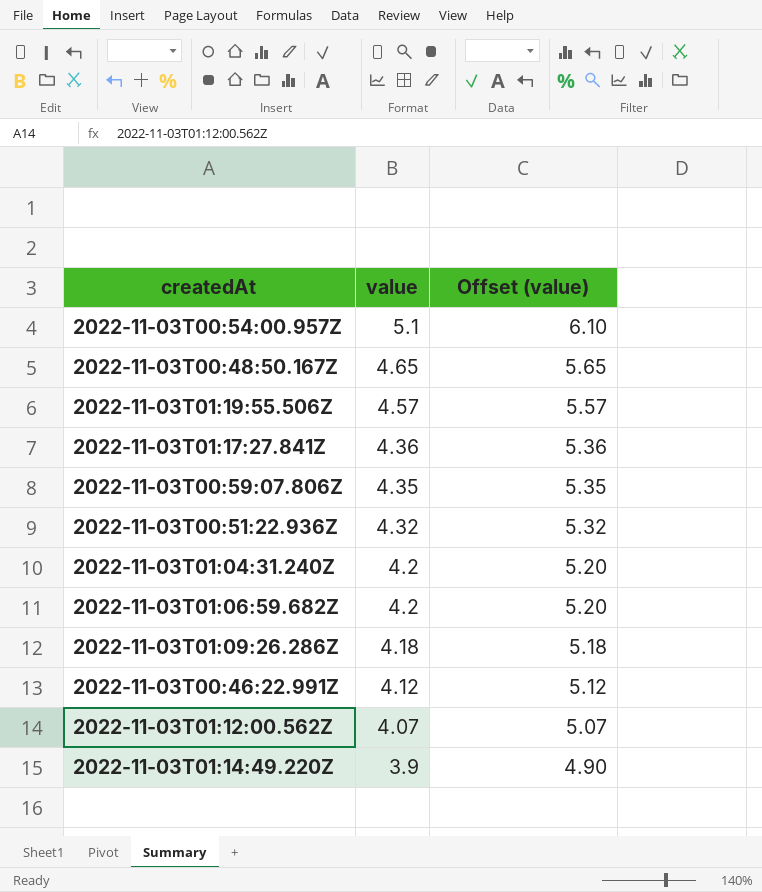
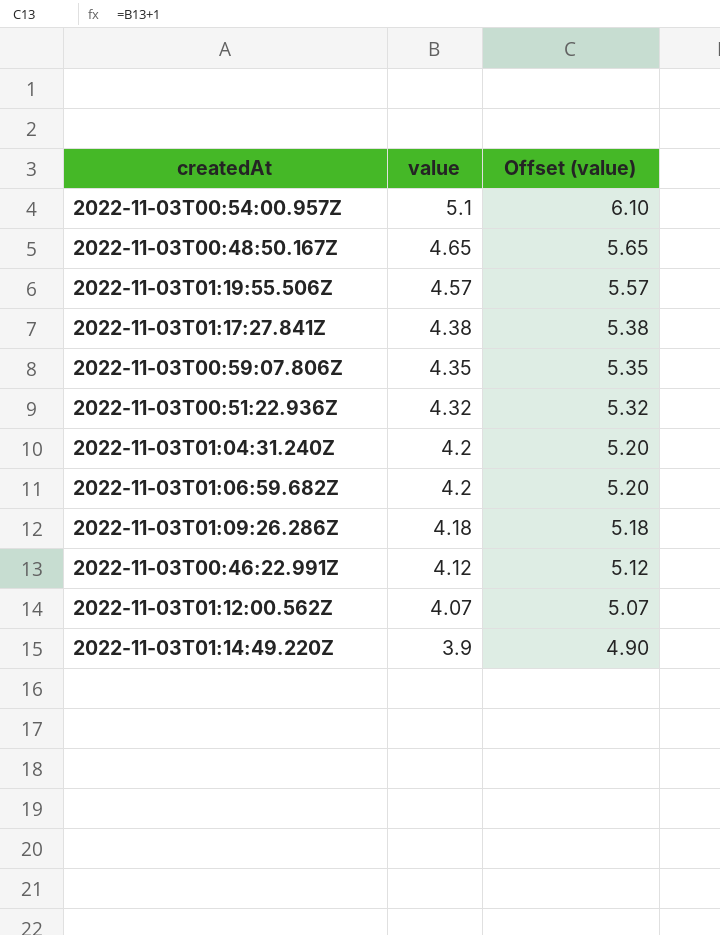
2022-11-03T01:17:27.841Z | value: 4.36 -> 4.38
2022-11-03T01:17:27.841Z | Offset (value): 5.36 -> 5.38

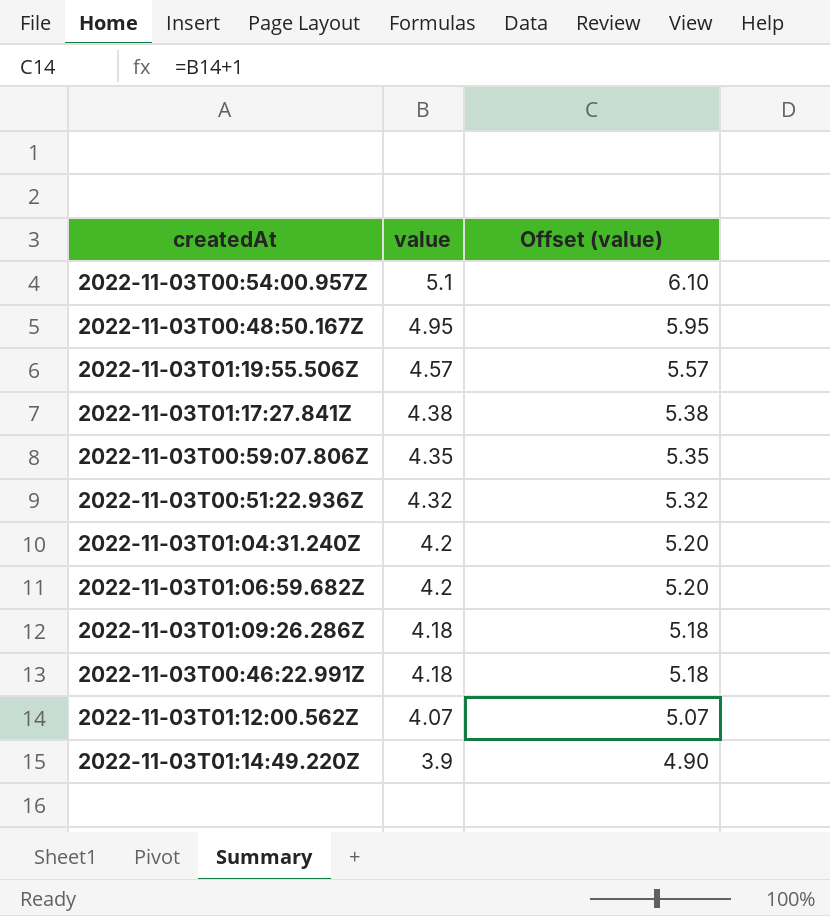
2022-11-03T00:48:50.167Z | value: 4.65 -> 4.95
2022-11-03T00:48:50.167Z | Offset (value): 5.65 -> 5.95
2022-11-03T00:46:22.991Z | value: 4.12 -> 4.18
2022-11-03T00:46:22.991Z | Offset (value): 5.12 -> 5.18

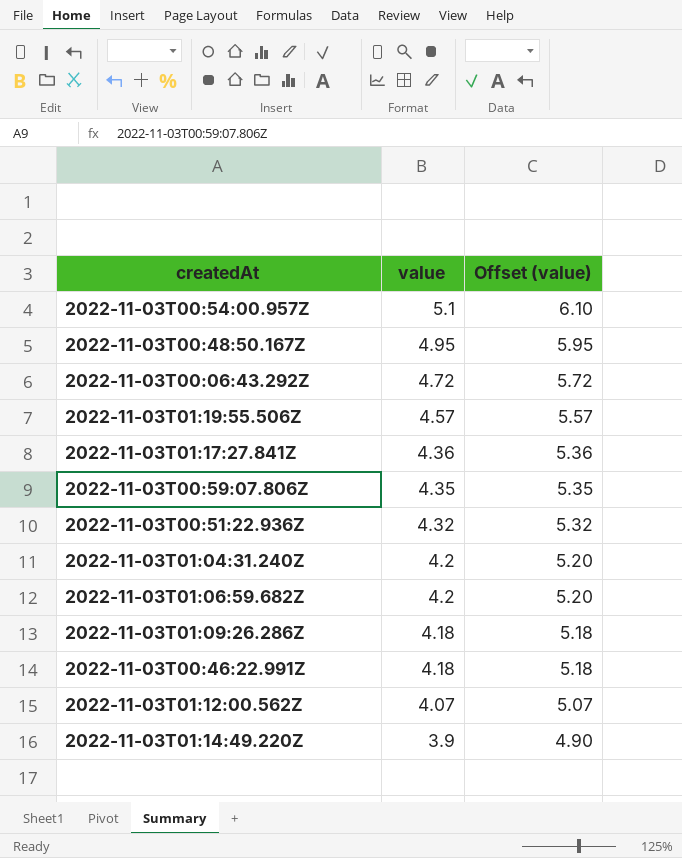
row 2022-11-03T00:06:43.292Z: none -> 4.72 | 5.72
2022-11-03T01:17:27.841Z | value: 4.38 -> 4.36
2022-11-03T01:17:27.841Z | Offset (value): 5.38 -> 5.36

